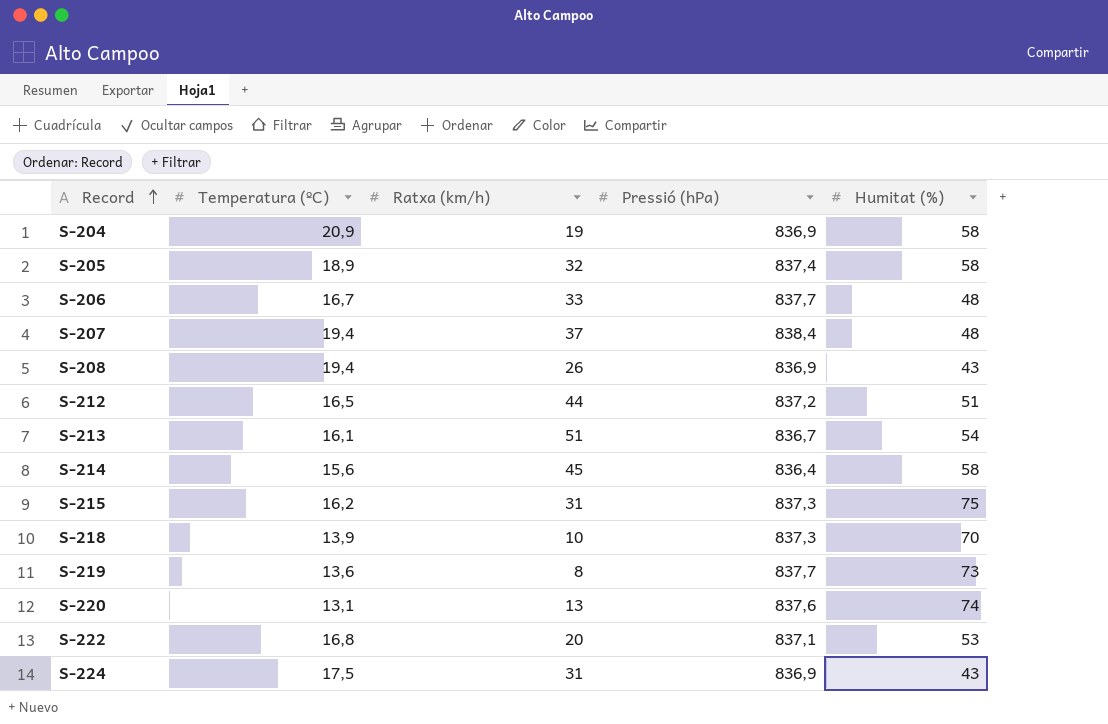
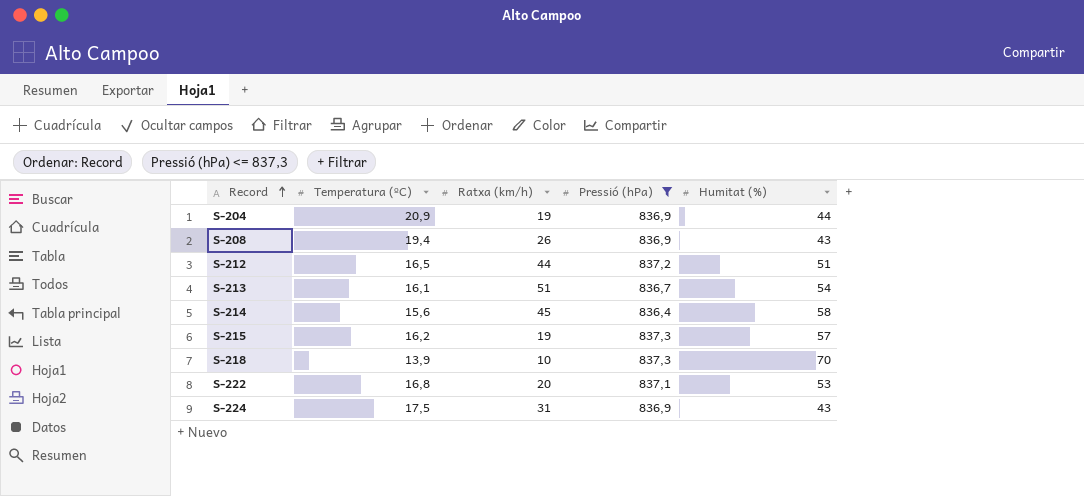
filter: none -> Pressió (hPa) <= 837,3
S-204 | Humitat (%): 58 -> 44
S-215 | Ratxa (km/h): 31 -> 19
S-215 | Humitat (%): 75 -> 57

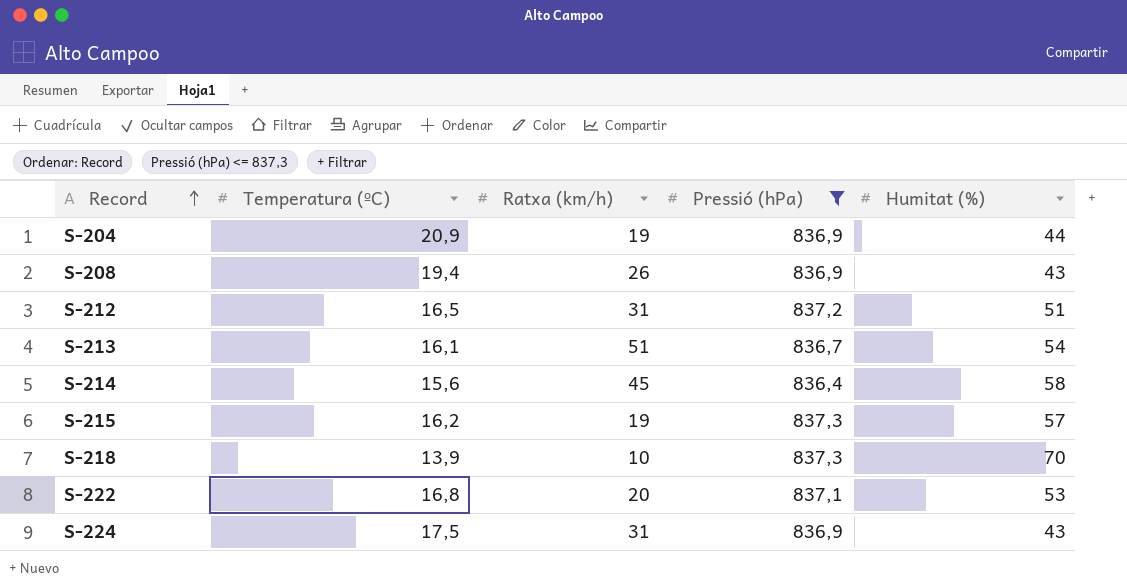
S-212 | Ratxa (km/h): 44 -> 31

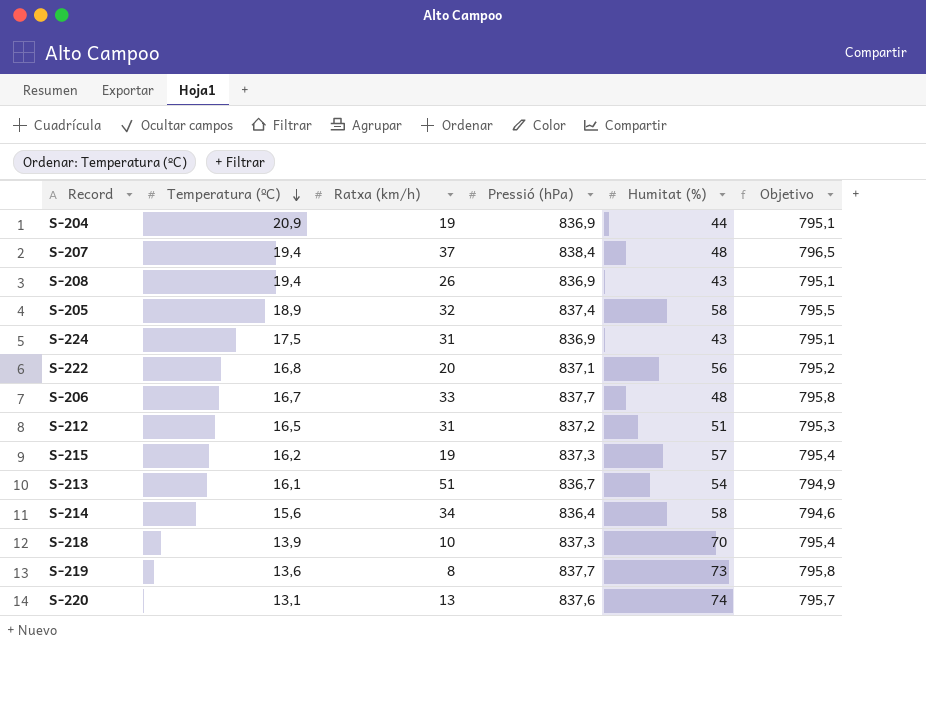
filter: Pressió (hPa) <= 837,3 -> none
row order: Record ascending -> Temperatura (ºC) descending
column Objetivo | formula: none -> [Pressió (hPa)] * 0,95
S-222 | Humitat (%): 53 -> 56
S-214 | Ratxa (km/h): 45 -> 34

